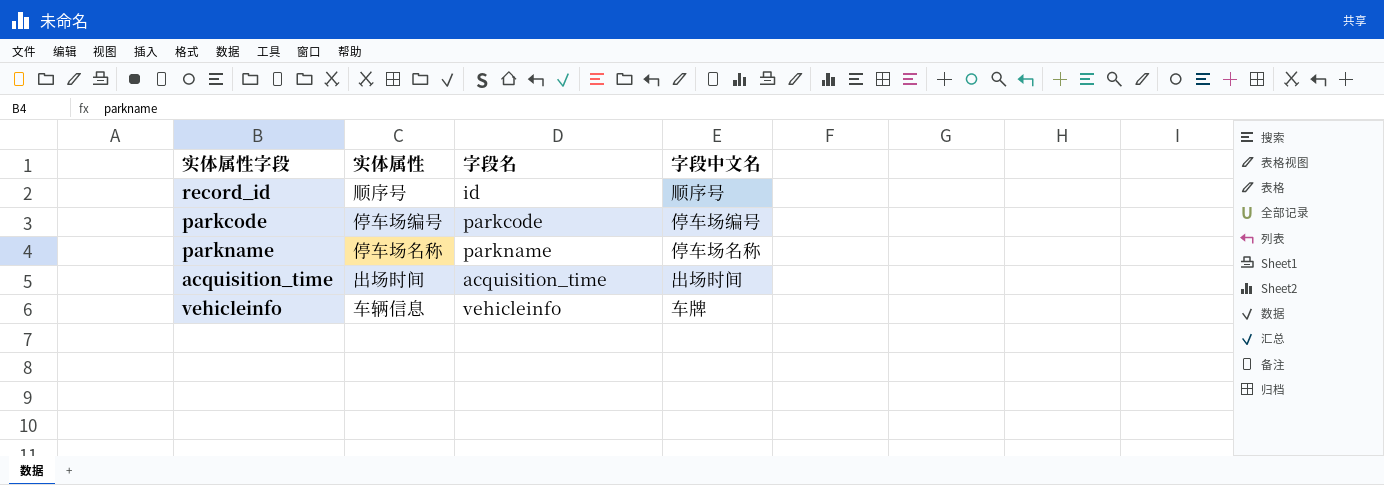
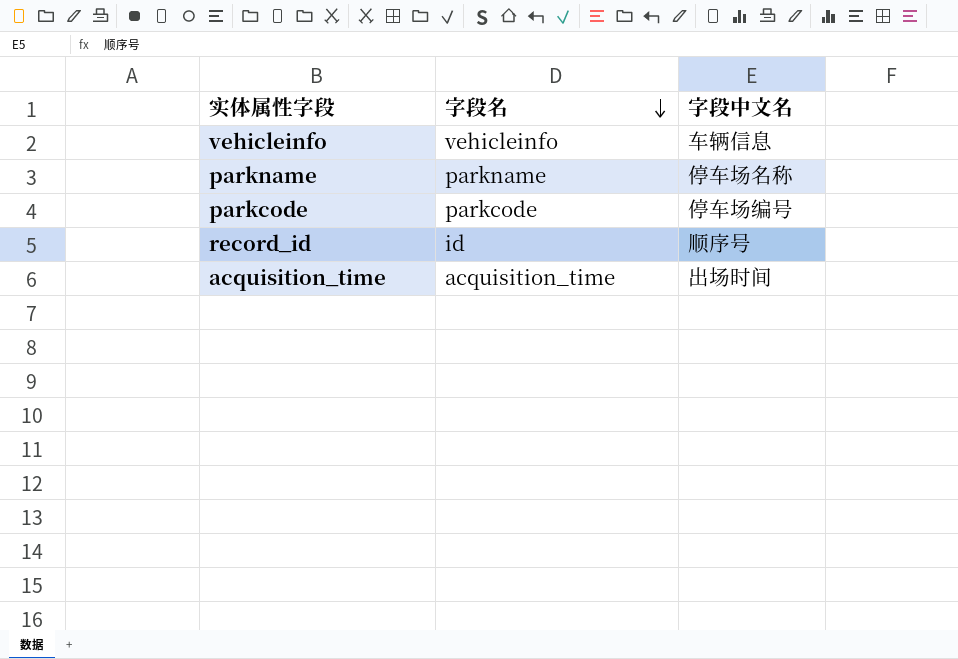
row order: none -> 字段名 descending
column 实体属性 | position: 2 -> none
vehicleinfo | 字段中文名: 车牌 -> 车辆信息

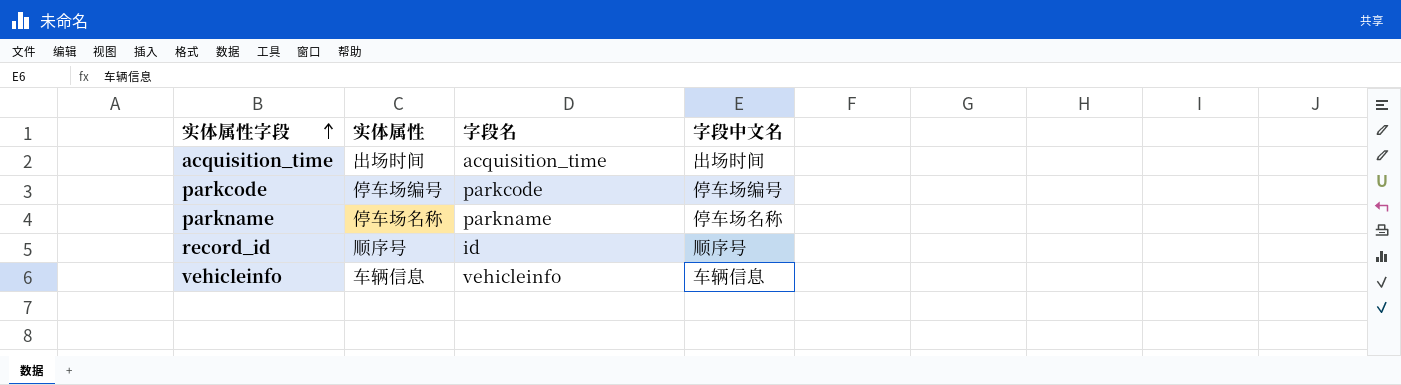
row order: 字段名 descending -> 实体属性字段 ascending
column 实体属性 | position: none -> 2

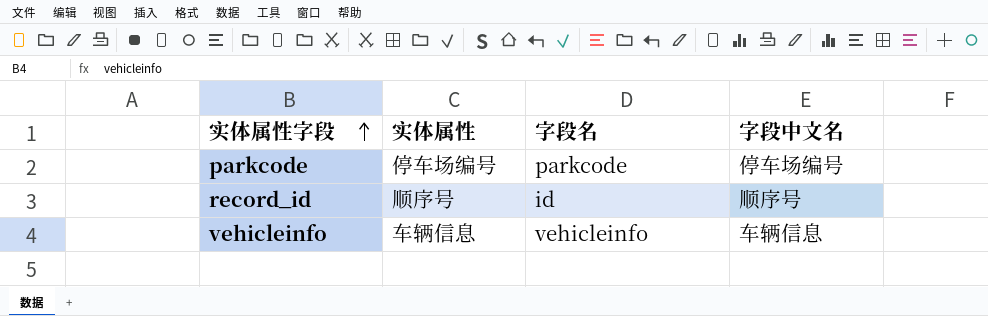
row acquisition_time: 出场时间 | acquisition_time | 出场时间 -> none
row parkname: 停车场名称 | parkname | 停车场名称 -> none

